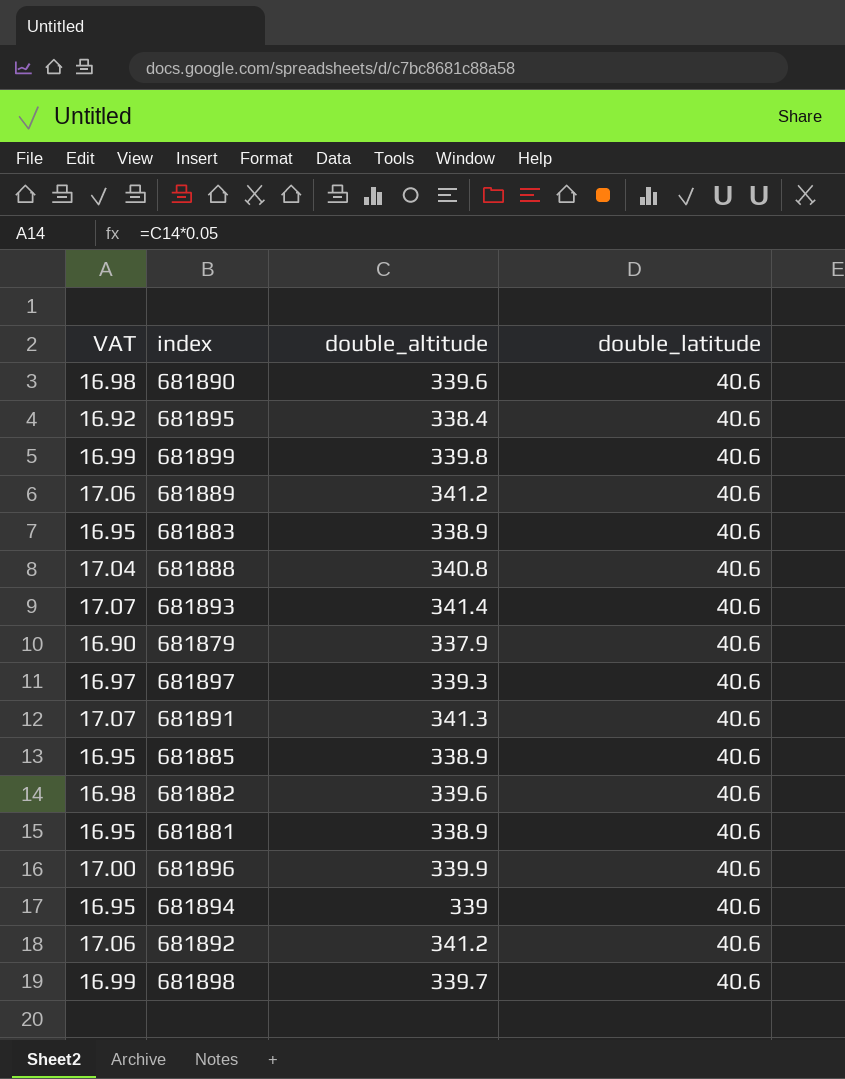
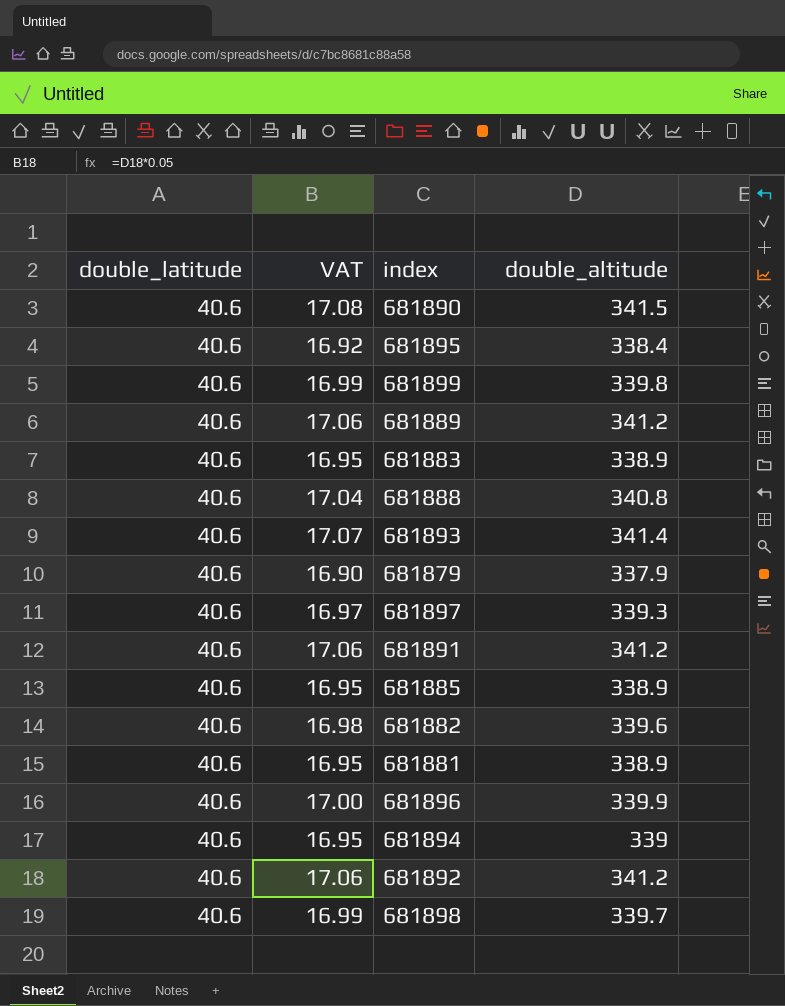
column double_latitude | position: 4 -> 1
681890 | VAT: 16.98 -> 17.08
681890 | double_altitude: 339.6 -> 341.5
681891 | VAT: 17.07 -> 17.06
681891 | double_altitude: 341.3 -> 341.2

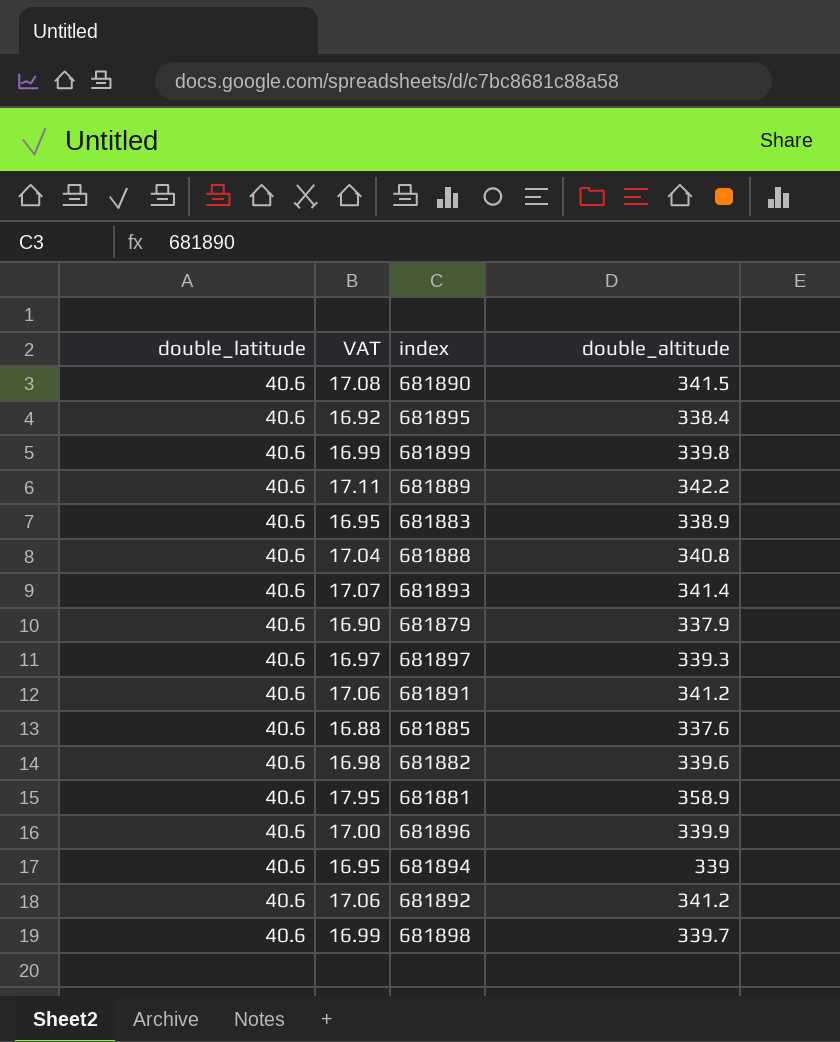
681889 | VAT: 17.06 -> 17.11
681889 | double_altitude: 341.2 -> 342.2
681885 | VAT: 16.95 -> 16.88
681885 | double_altitude: 338.9 -> 337.6
681881 | VAT: 16.95 -> 17.95
681881 | double_altitude: 338.9 -> 358.9

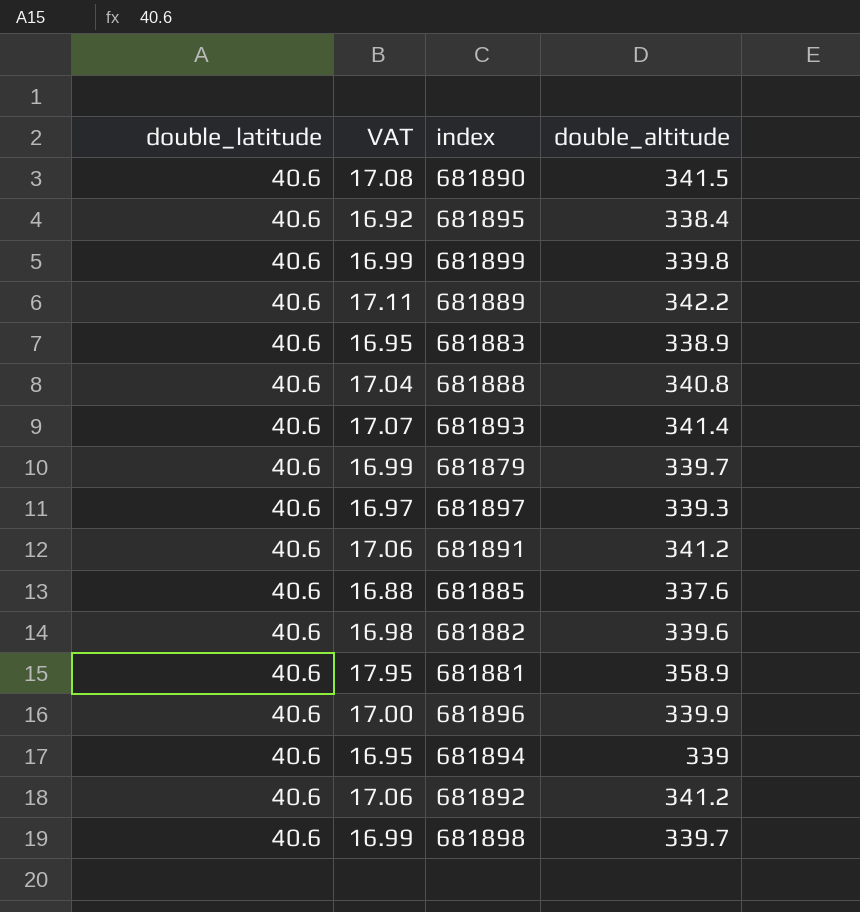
681879 | VAT: 16.90 -> 16.99
681879 | double_altitude: 337.9 -> 339.7

